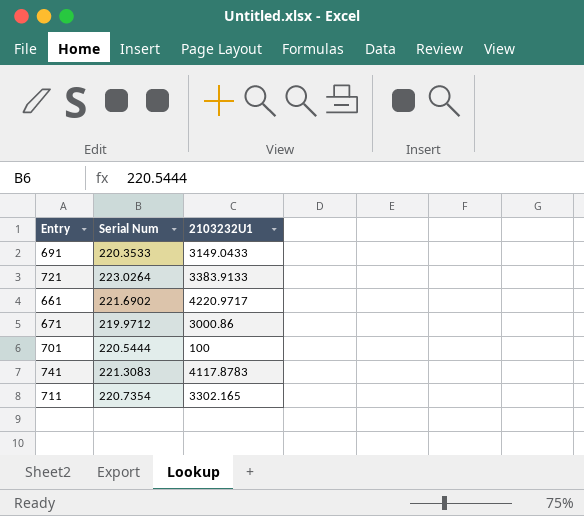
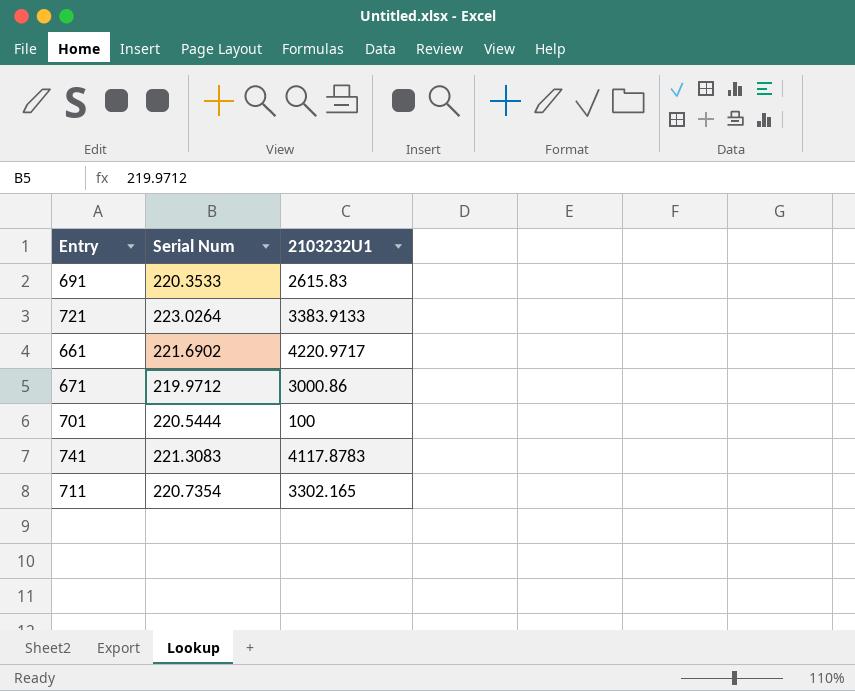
691 | 2103232U1: 3149.0433 -> 2615.83

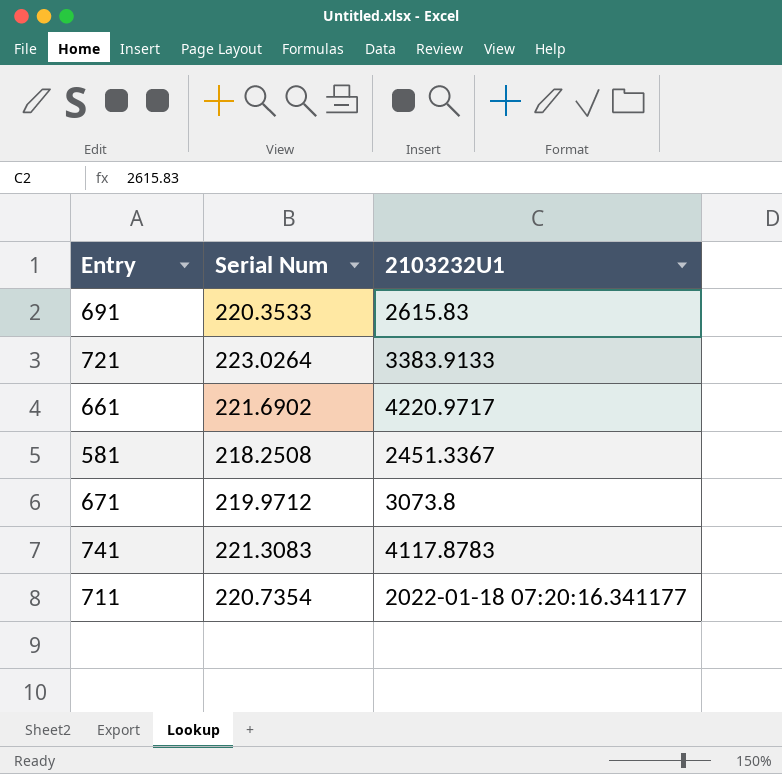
row 701: 220.5444 | 100 -> none
row 581: none -> 218.2508 | 2451.3367
671 | 2103232U1: 3000.86 -> 3073.8
711 | 2103232U1: 3302.165 -> 2022-01-18 07:20:16.341177

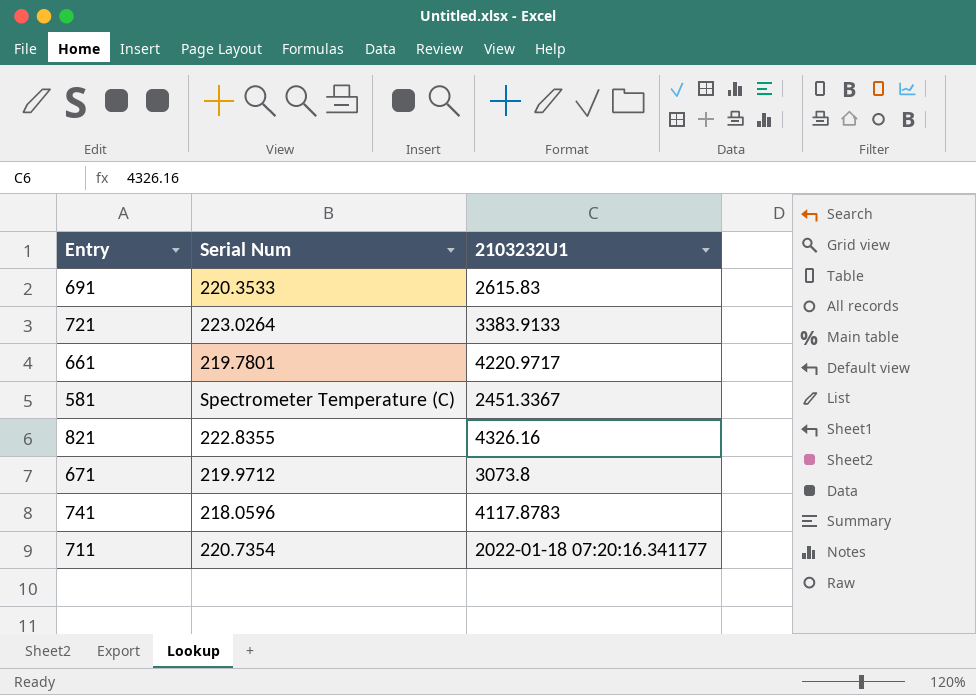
661 | Serial Num: 221.6902 -> 219.7801
581 | Serial Num: 218.2508 -> Spectrometer Temperature (C)
row 821: none -> 222.8355 | 4326.16
741 | Serial Num: 221.3083 -> 218.0596

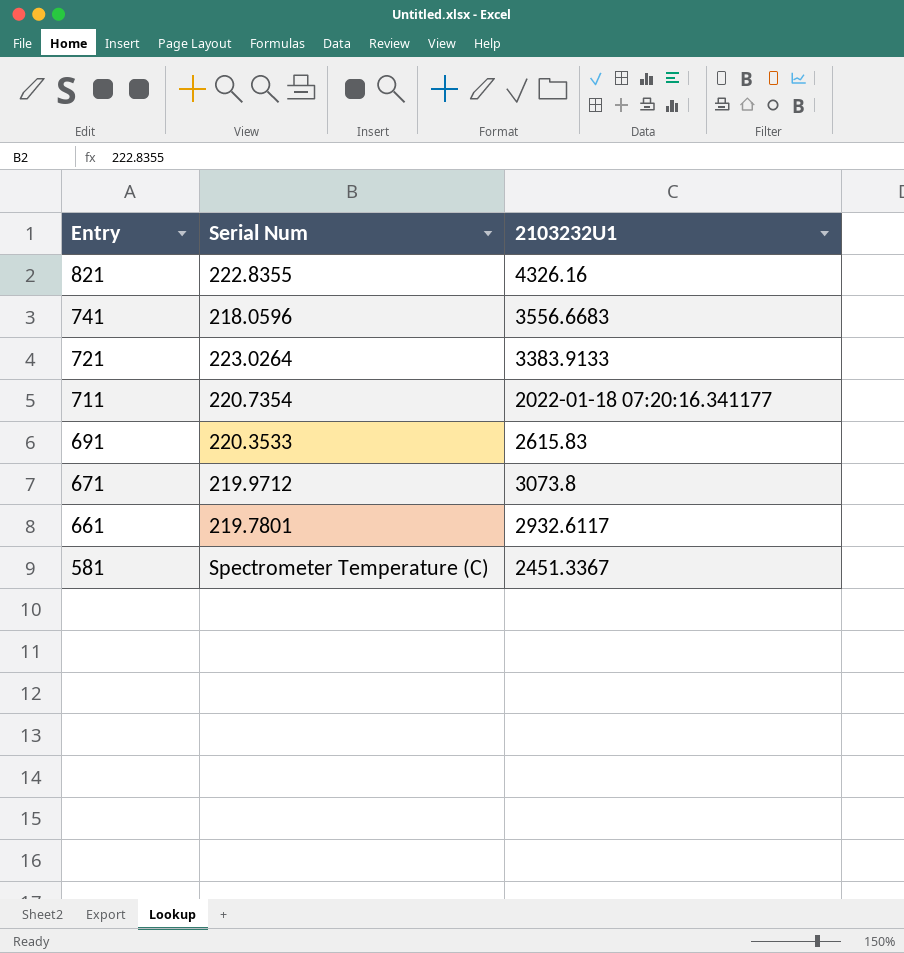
row order: none -> Entry descending
741 | 2103232U1: 4117.8783 -> 3556.6683
661 | 2103232U1: 4220.9717 -> 2932.6117

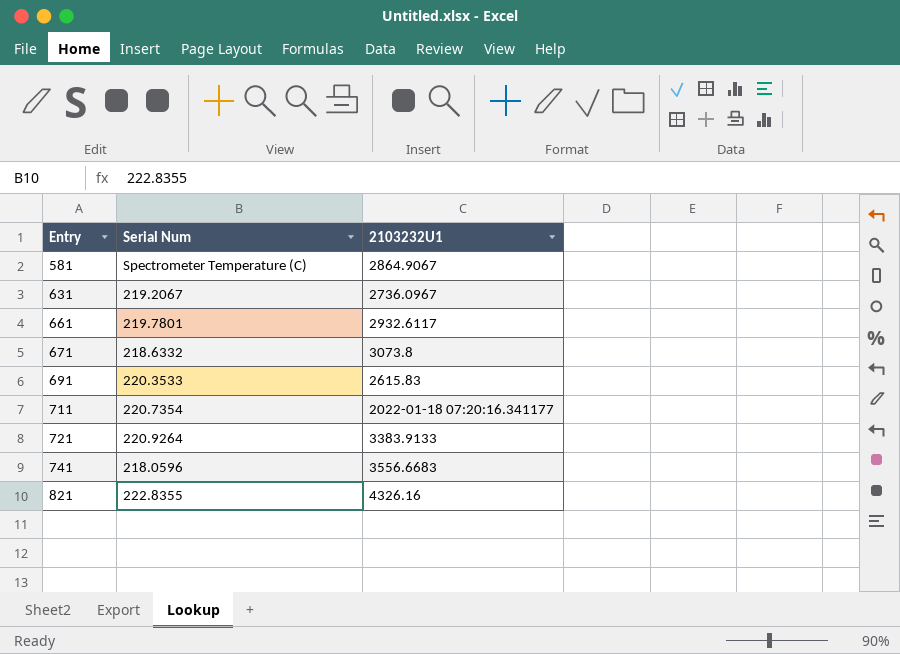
row order: Entry descending -> Entry ascending
581 | 2103232U1: 2451.3367 -> 2864.9067
row 631: none -> 219.2067 | 2736.0967
671 | Serial Num: 219.9712 -> 218.6332
721 | Serial Num: 223.0264 -> 220.9264

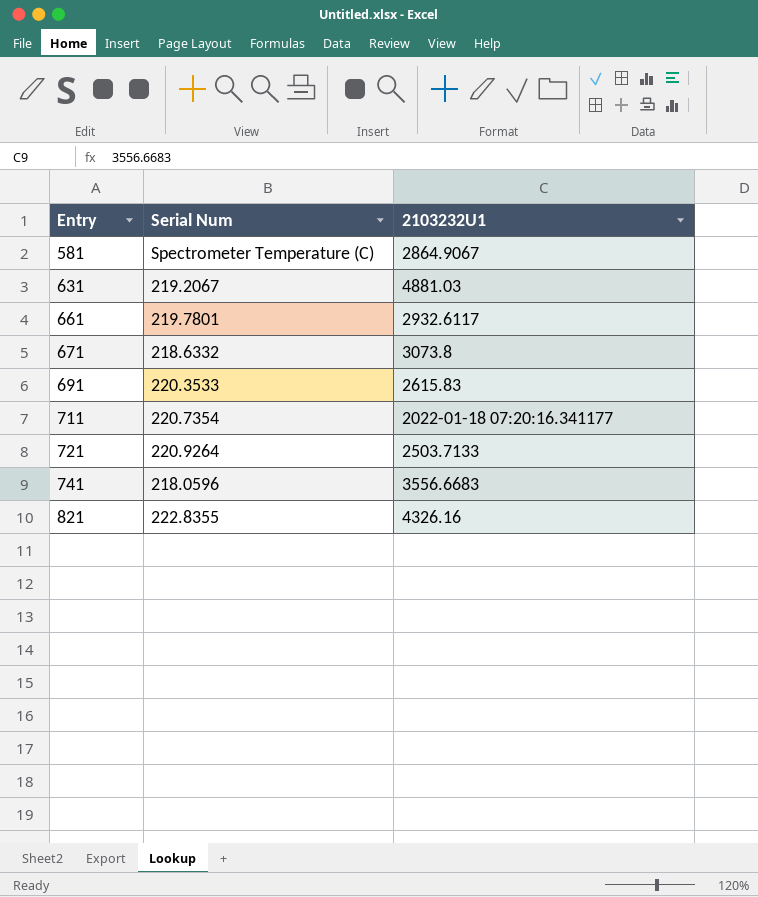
631 | 2103232U1: 2736.0967 -> 4881.03
721 | 2103232U1: 3383.9133 -> 2503.7133

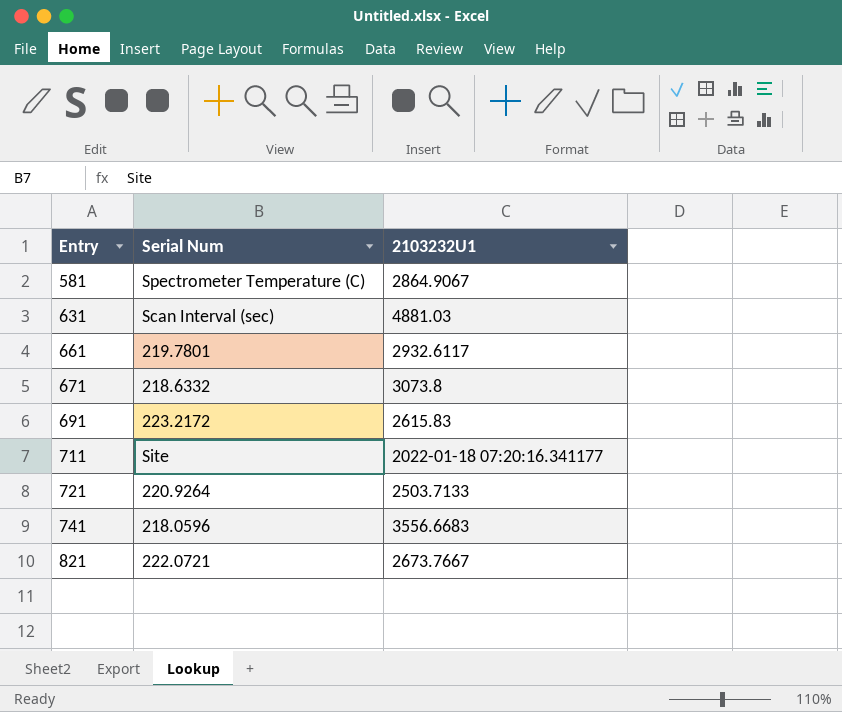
631 | Serial Num: 219.2067 -> Scan Interval (sec)
691 | Serial Num: 220.3533 -> 223.2172
711 | Serial Num: 220.7354 -> Site
821 | Serial Num: 222.8355 -> 222.0721
821 | 2103232U1: 4326.16 -> 2673.7667

